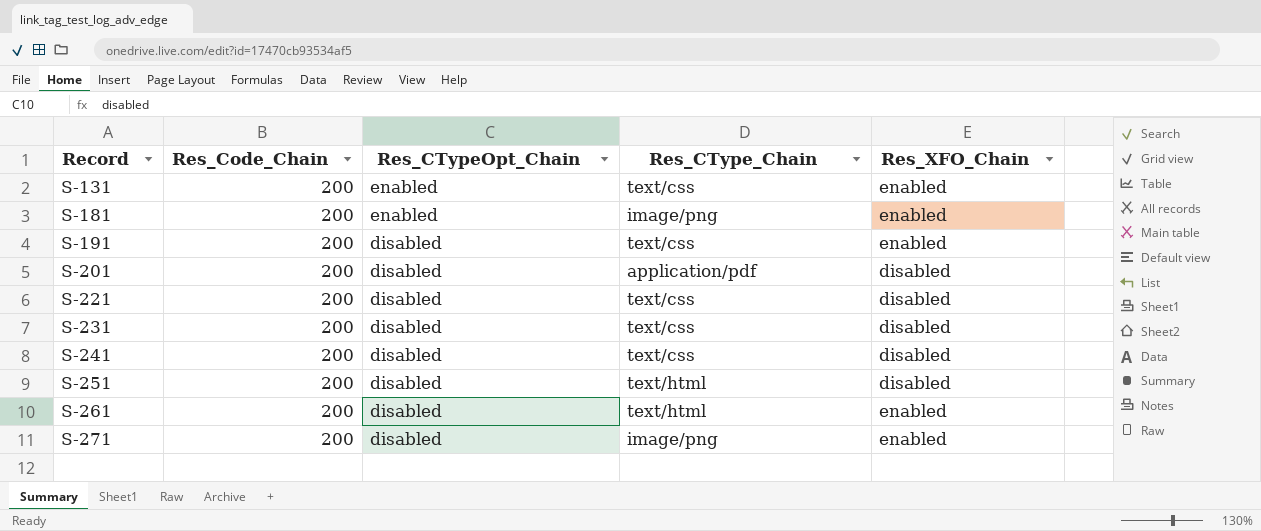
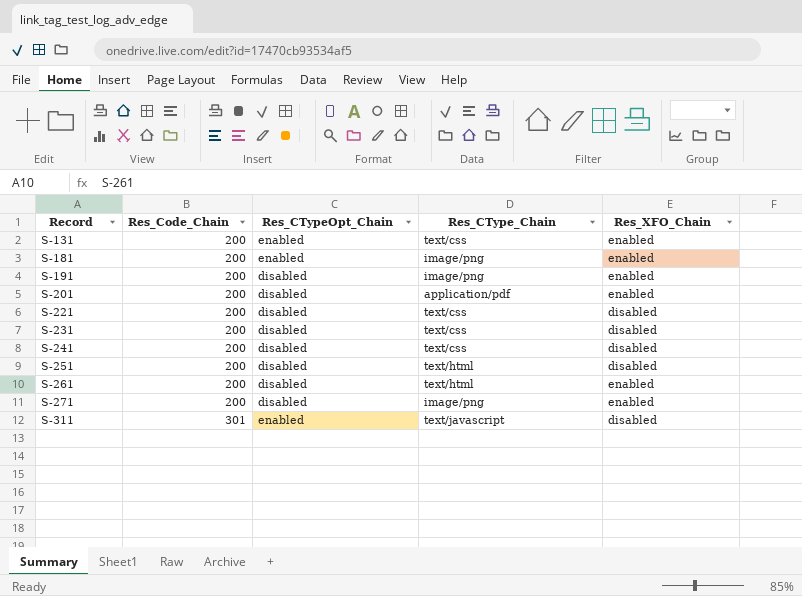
S-191 | Res_CType_Chain: text/css -> image/png
S-201 | Res_XFO_Chain: disabled -> enabled
row S-311: none -> 301 | enabled | text/javascript | disabled

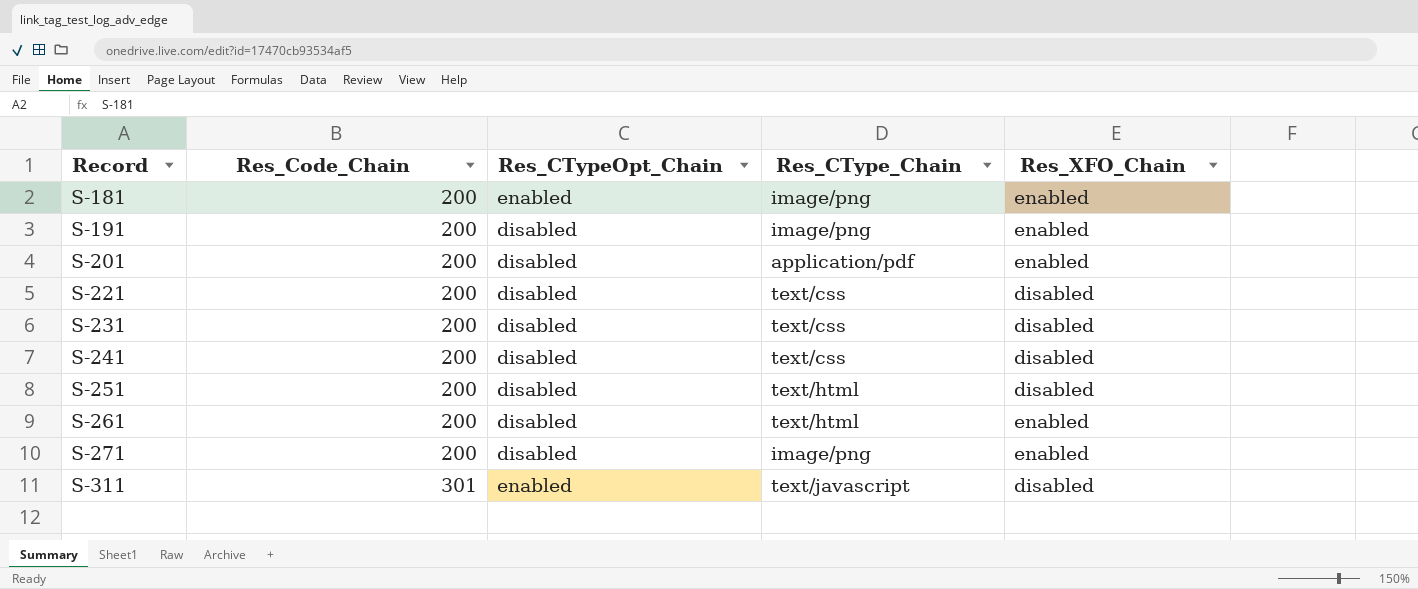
row S-131: 200 | enabled | text/css | enabled -> none

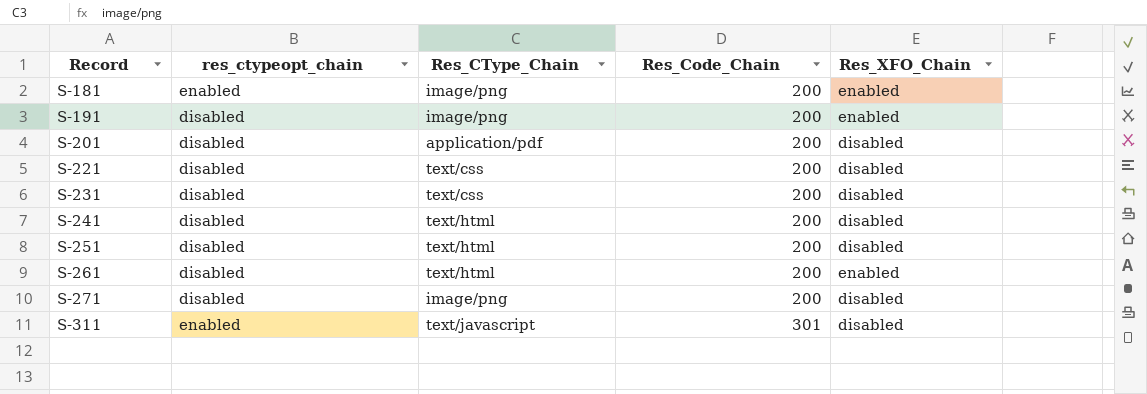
column name: Res_CTypeOpt_Chain -> res_ctypeopt_chain
column Res_Code_Chain | position: 2 -> 4
S-201 | Res_XFO_Chain: enabled -> disabled
S-241 | Res_CType_Chain: text/css -> text/html
S-271 | Res_XFO_Chain: enabled -> disabled

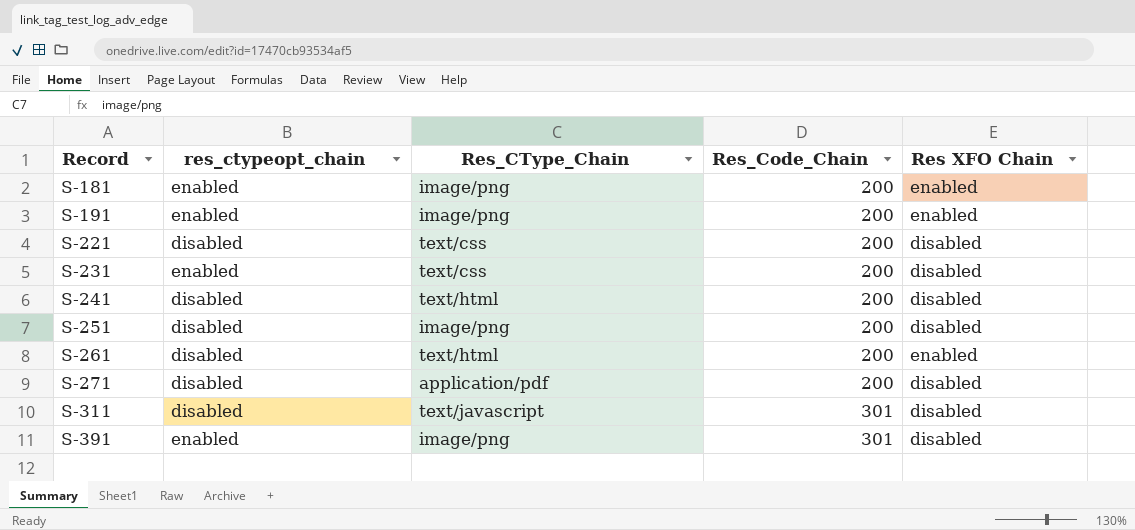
column name: Res_XFO_Chain -> Res XFO Chain
row S-201: disabled | application/pdf | 200 | disabled -> none
S-191 | res_ctypeopt_chain: disabled -> enabled
S-231 | res_ctypeopt_chain: disabled -> enabled
S-251 | Res_CType_Chain: text/html -> image/png
S-271 | Res_CType_Chain: image/png -> application/pdf
S-311 | res_ctypeopt_chain: enabled -> disabled
row S-391: none -> enabled | image/png | 301 | disabled

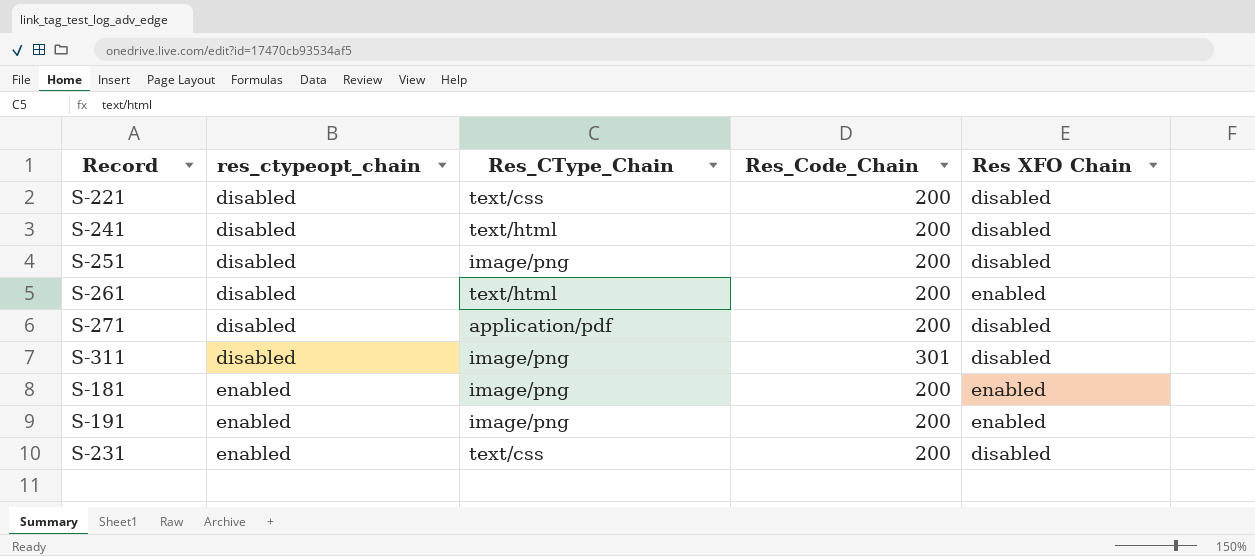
row order: Record ascending -> res_ctypeopt_chain ascending
row S-391: enabled | image/png | 301 | disabled -> none
S-311 | Res_CType_Chain: text/javascript -> image/png

